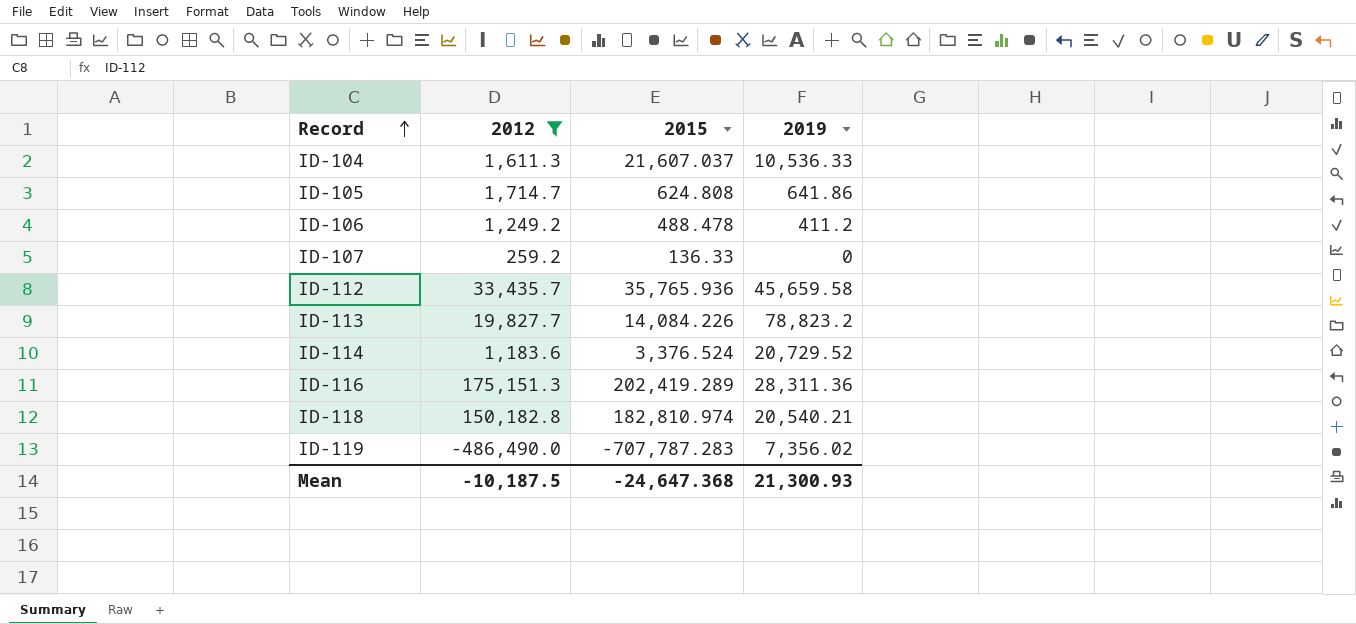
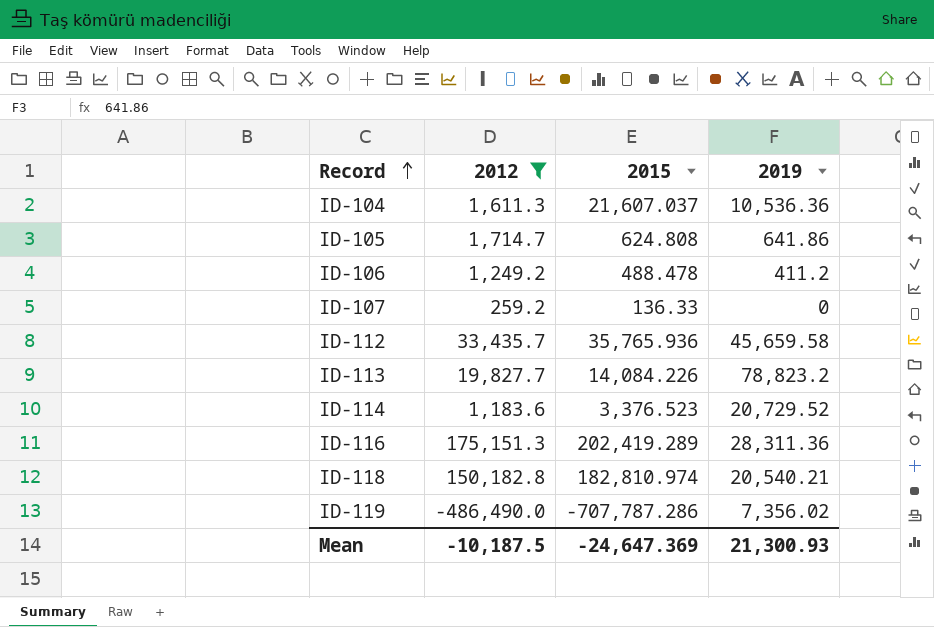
ID-104 | 2019: 10,536.33 -> 10,536.36
ID-114 | 2015: 3,376.524 -> 3,376.523
ID-119 | 2015: -707,787.283 -> -707,787.286
Mean | 2015: -24,647.368 -> -24,647.369

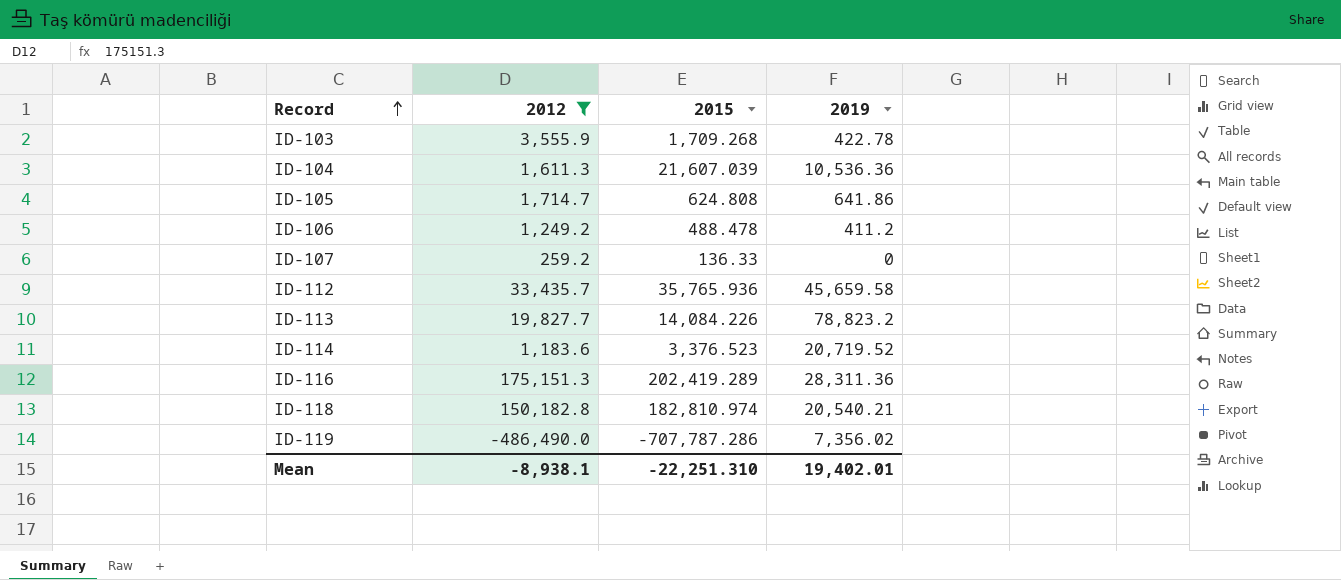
row ID-103: none -> 3,555.9 | 1,709.268 | 422.78
ID-104 | 2015: 21,607.037 -> 21,607.039
ID-114 | 2019: 20,729.52 -> 20,719.52
Mean | 2012: -10,187.5 -> -8,938.1
Mean | 2015: -24,647.369 -> -22,251.310
Mean | 2019: 21,300.93 -> 19,402.01

